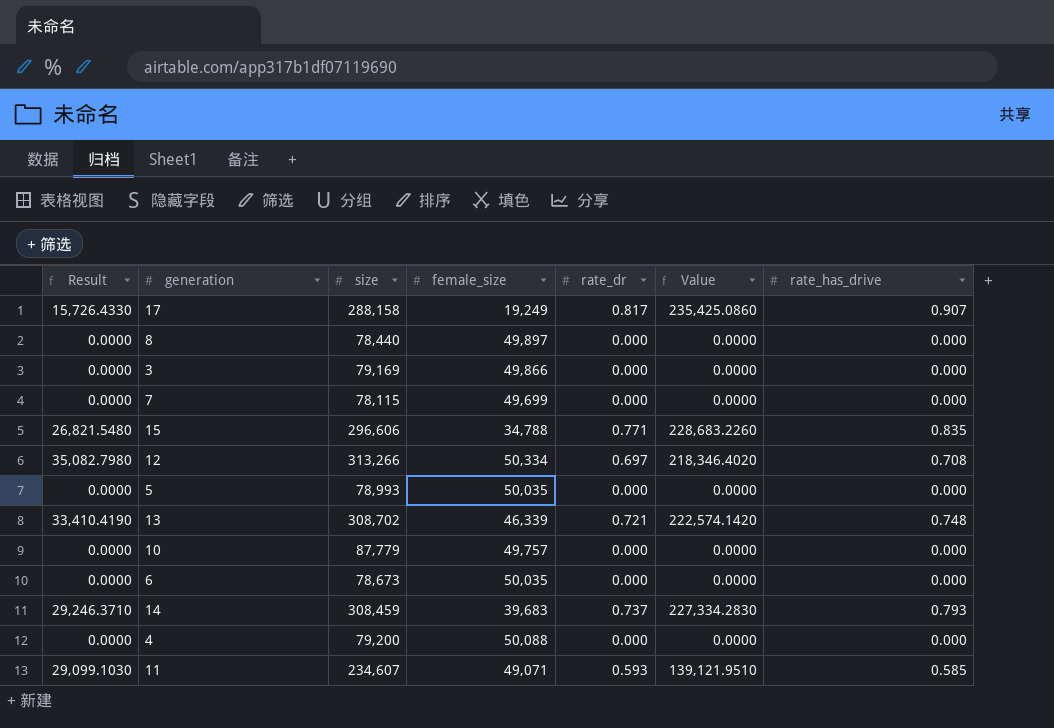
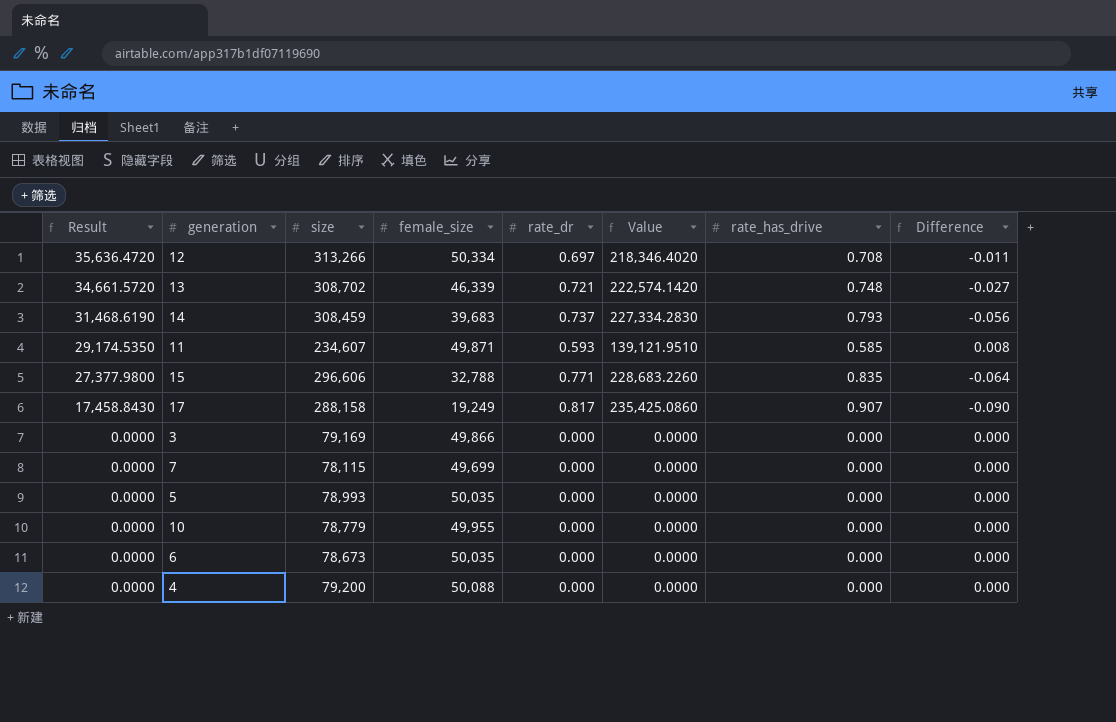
row order: none -> Result descending
column Result | formula: [female_size] * [rate_dr] -> [female_size] * [rate_has_drive]
column Difference | formula: none -> [rate_dr] - [rate_has_drive]
row 8: 0.0000 | 78,440 | 49,897 | 0.000 | 0.0000 | 0.000 -> none
11 | female_size: 49,071 -> 49,871
15 | female_size: 34,788 -> 32,788
10 | size: 87,779 -> 78,779
10 | female_size: 49,757 -> 49,955

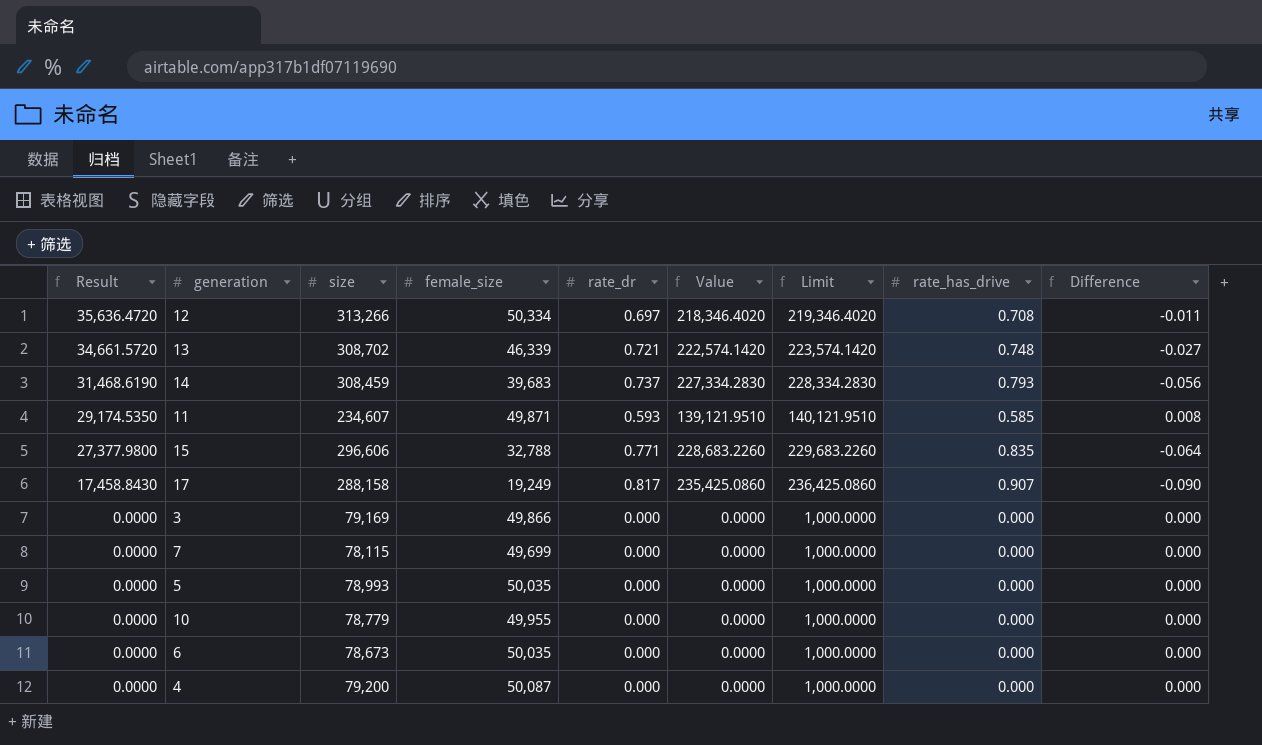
column Limit | formula: none -> [Value] + 1000
4 | female_size: 50,088 -> 50,087

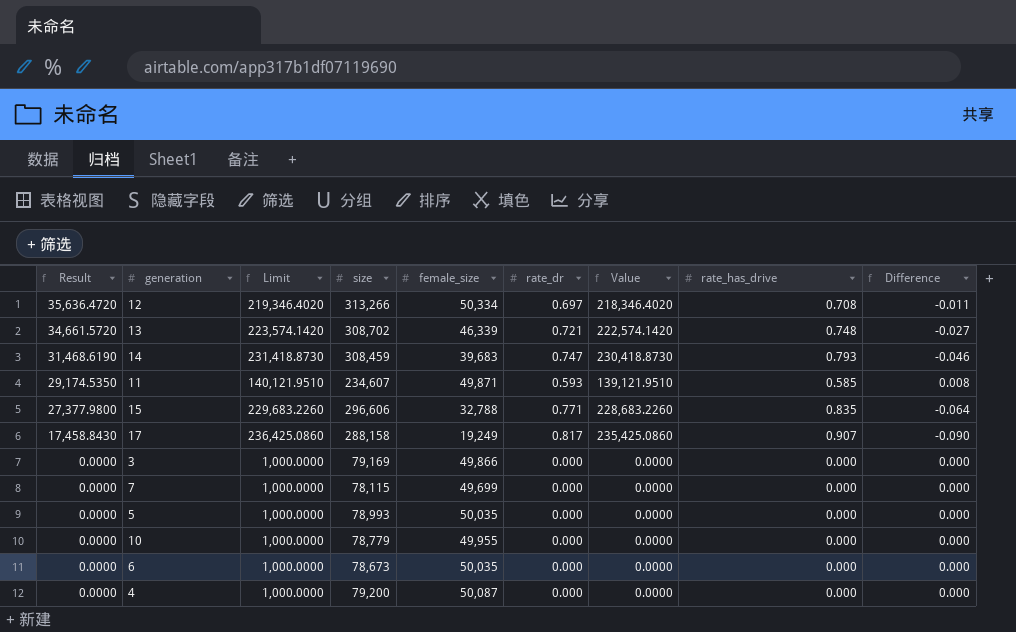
column Limit | position: 7 -> 3
14 | Limit: 228,334.2830 -> 231,418.8730
14 | rate_dr: 0.737 -> 0.747
14 | Value: 227,334.2830 -> 230,418.8730
14 | Difference: -0.056 -> -0.046

